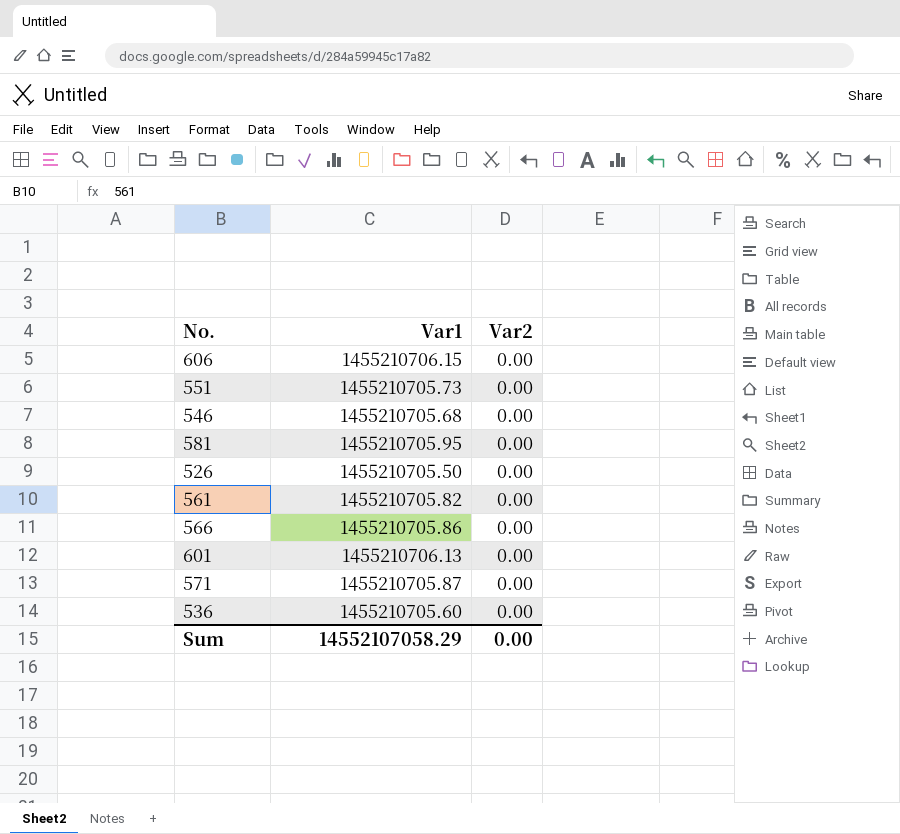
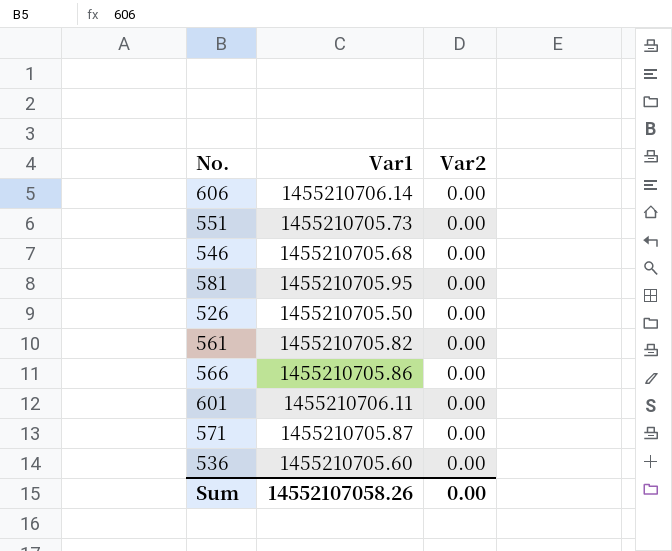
606 | Var1: 1455210706.15 -> 1455210706.14
601 | Var1: 1455210706.13 -> 1455210706.11
Sum | Var1: 14552107058.29 -> 14552107058.26

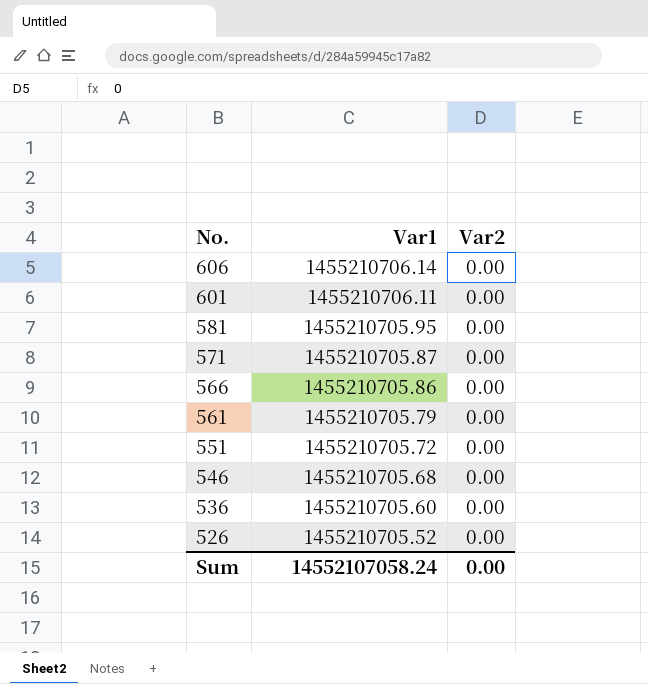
row order: none -> No. descending
561 | Var1: 1455210705.82 -> 1455210705.79
551 | Var1: 1455210705.73 -> 1455210705.72
526 | Var1: 1455210705.50 -> 1455210705.52
Sum | Var1: 14552107058.26 -> 14552107058.24

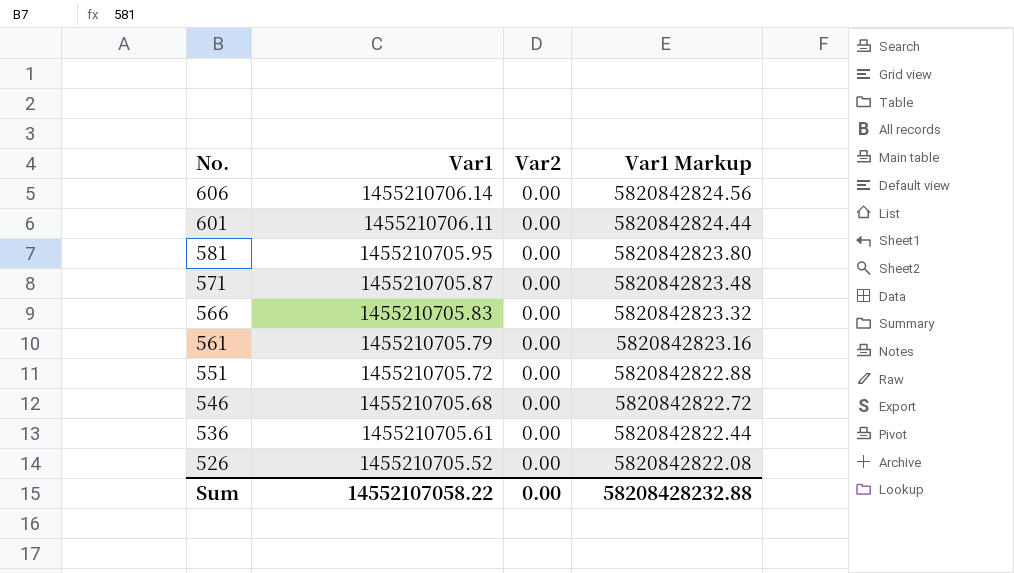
column Var1 Markup | formula: none -> [Var1] * 4
566 | Var1: 1455210705.86 -> 1455210705.83
536 | Var1: 1455210705.60 -> 1455210705.61
Sum | Var1: 14552107058.24 -> 14552107058.22

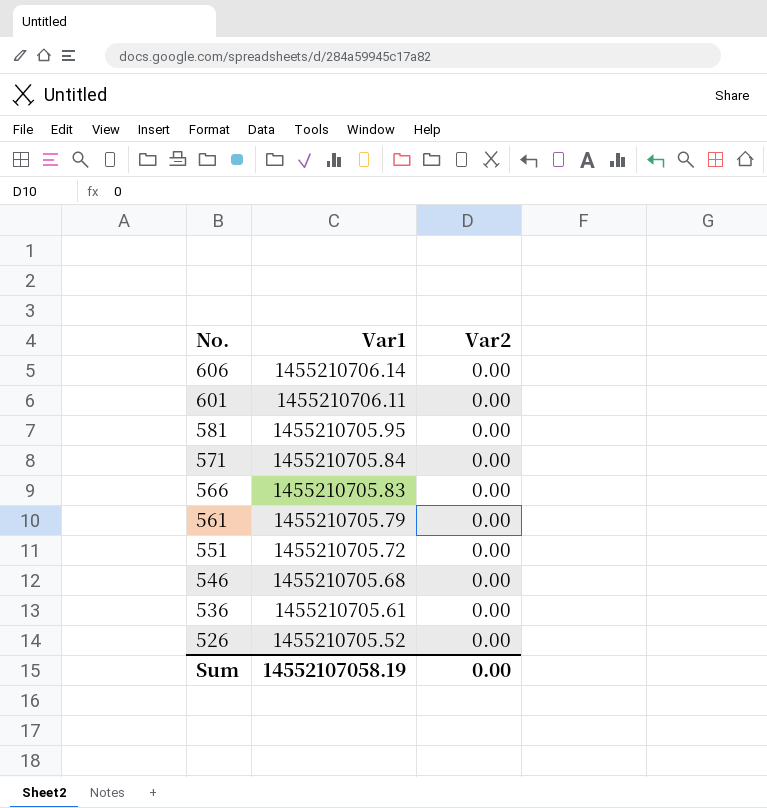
column Var1 Markup | formula: [Var1] * 4 -> none
571 | Var1: 1455210705.87 -> 1455210705.84
Sum | Var1: 14552107058.22 -> 14552107058.19

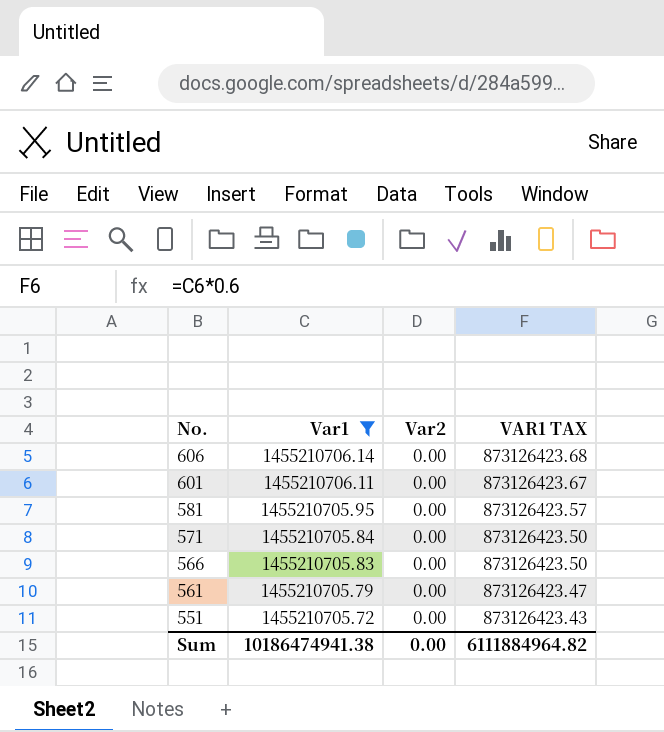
filter: none -> Var1 >= 1455210705.72
column VAR1 TAX | formula: none -> [Var1] * 0.6
Sum | Var1: 14552107058.19 -> 10186474941.38

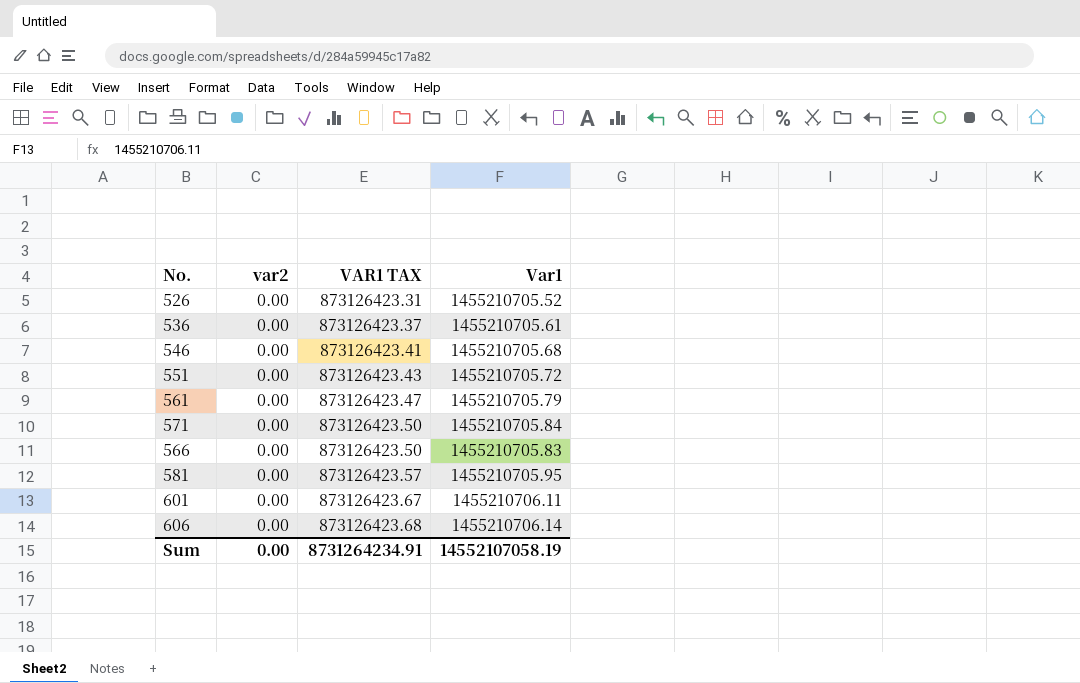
filter: Var1 >= 1455210705.72 -> none
row order: No. descending -> VAR1 TAX ascending
column name: Var2 -> var2
column Var1 | position: 2 -> 4
Sum | VAR1 TAX: 6111884964.82 -> 8731264234.91
Sum | Var1: 10186474941.38 -> 14552107058.19

